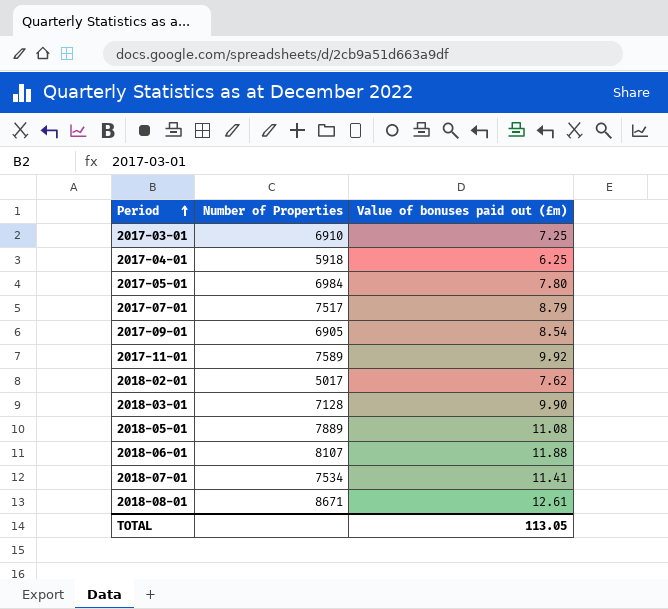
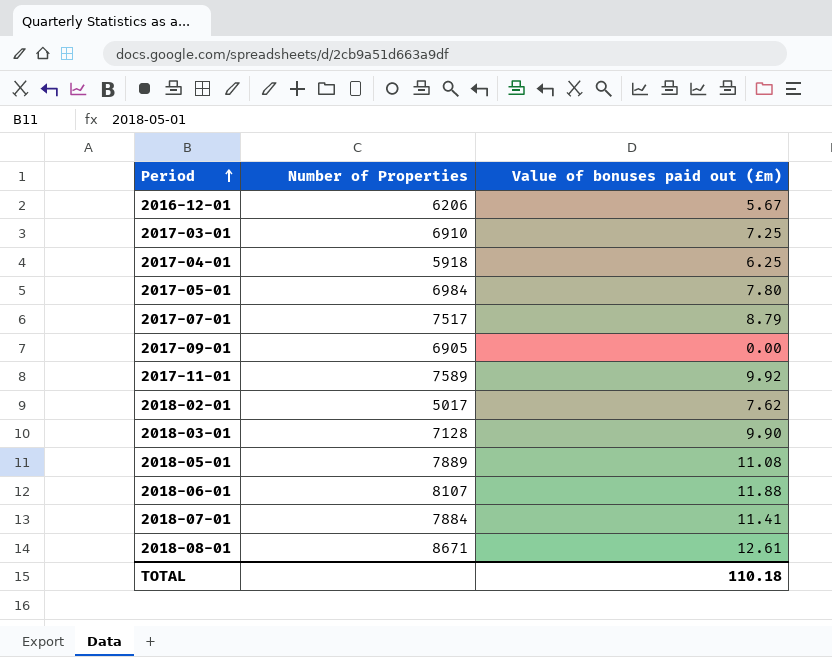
row 2016-12-01: none -> 6206 | 5.67
2017-09-01 | Value of bonuses paid out (£m): 8.54 -> 0.00
2018-07-01 | Number of Properties: 7534 -> 7884
TOTAL | Value of bonuses paid out (£m): 113.05 -> 110.18

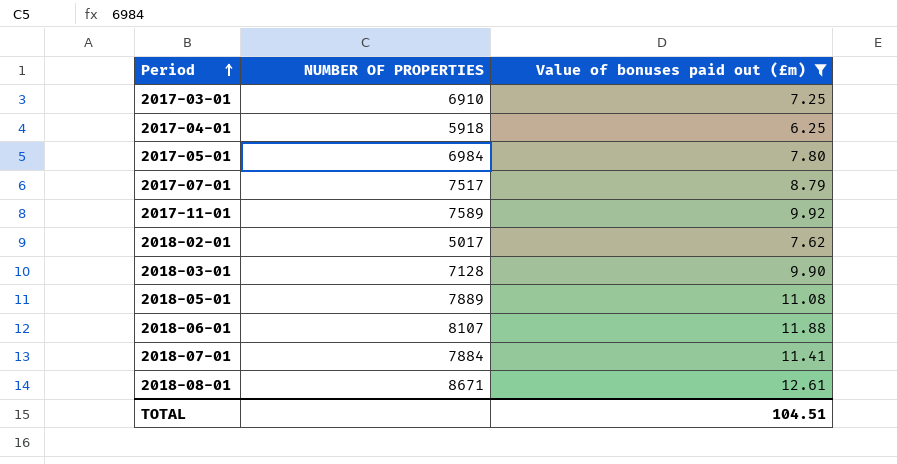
filter: none -> Value of bonuses paid out (£m) >= 6.25
column name: Number of Properties -> NUMBER OF PROPERTIES
TOTAL | Value of bonuses paid out (£m): 110.18 -> 104.51

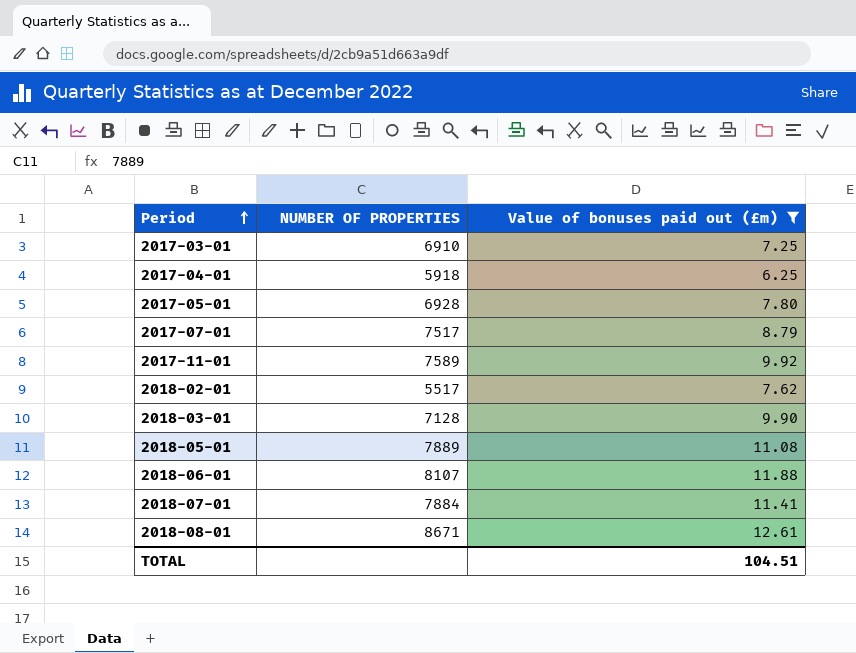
2017-05-01 | NUMBER OF PROPERTIES: 6984 -> 6928
2018-02-01 | NUMBER OF PROPERTIES: 5017 -> 5517

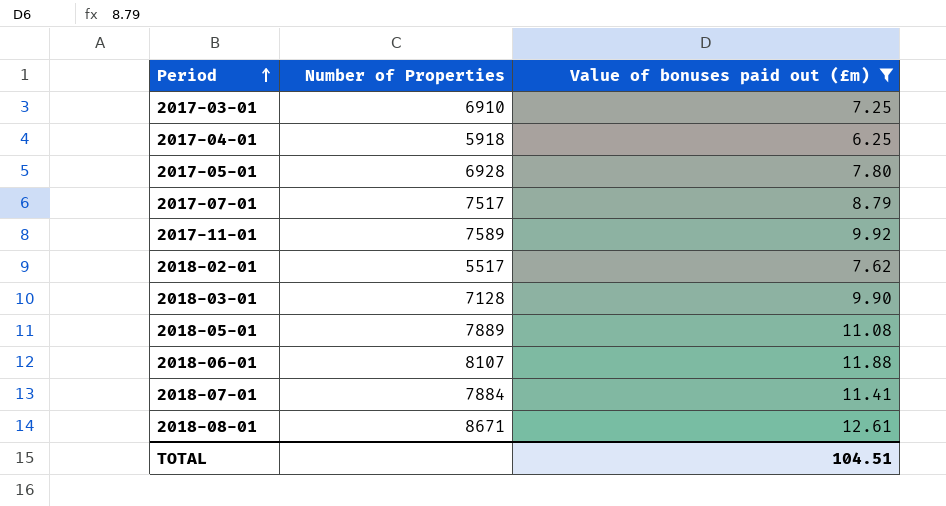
column name: NUMBER OF PROPERTIES -> Number of Properties

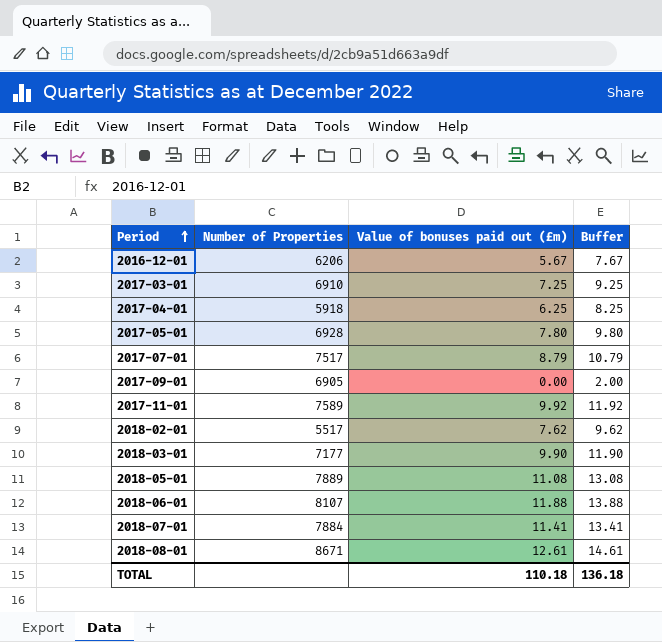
filter: Value of bonuses paid out (£m) >= 6.25 -> none
column Buffer | formula: none -> [Value of bonuses paid out (£m)] + 2
2018-03-01 | Number of Properties: 7128 -> 7177
TOTAL | Value of bonuses paid out (£m): 104.51 -> 110.18

